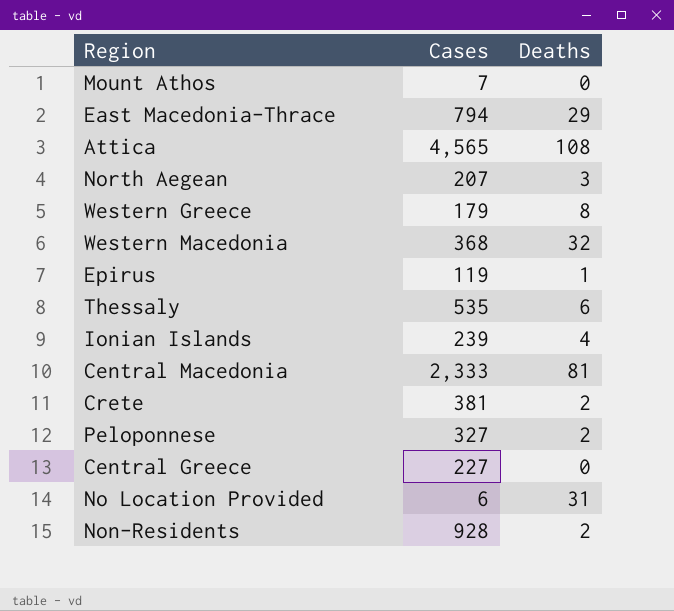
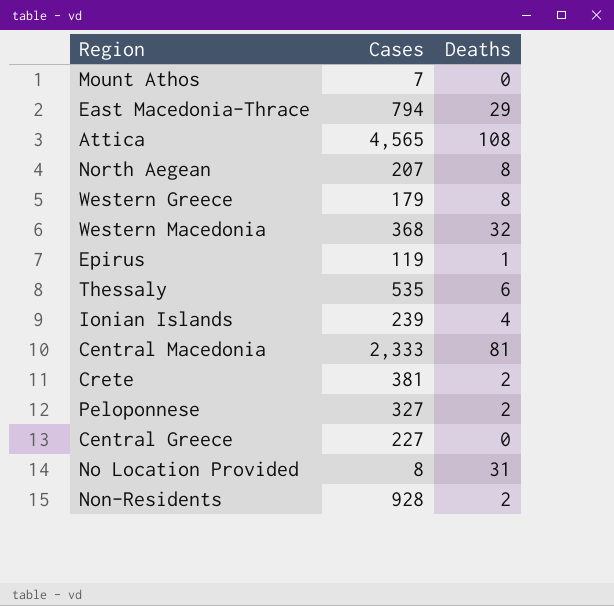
North Aegean | Deaths: 3 -> 8
No Location Provided | Cases: 6 -> 8

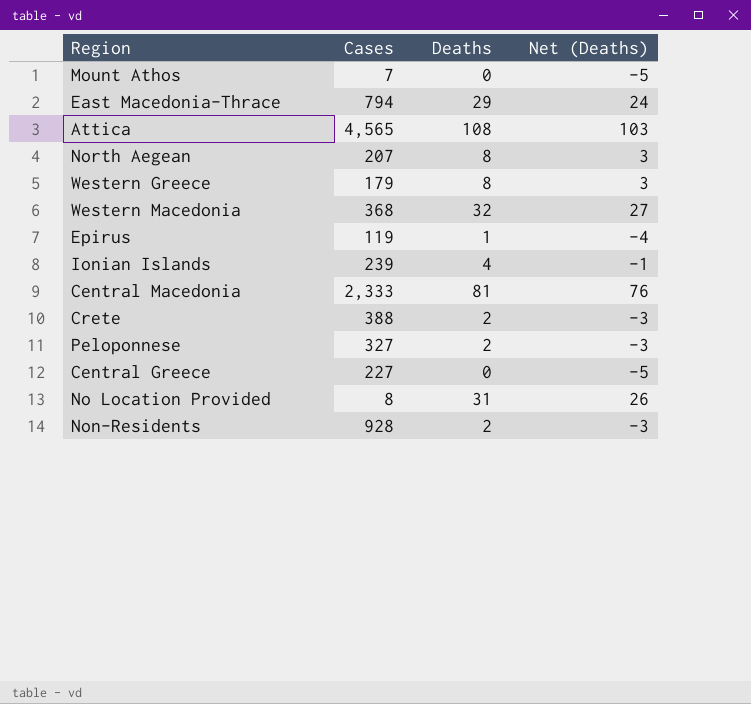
column Net (Deaths) | formula: none -> [Deaths] - 5
row Thessaly: 535 | 6 -> none
Crete | Cases: 381 -> 388

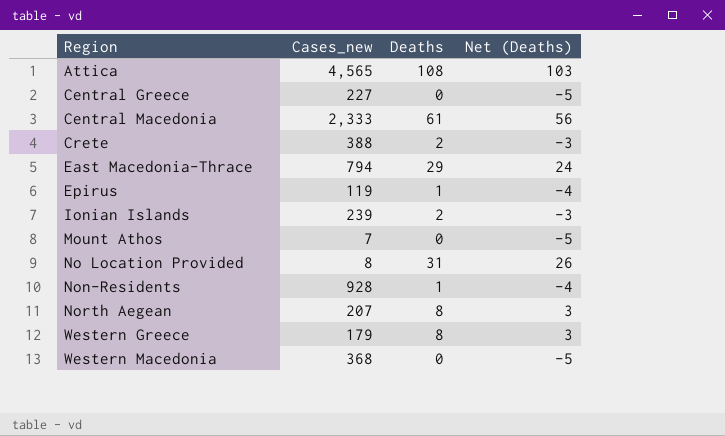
row order: none -> Region ascending
column name: Cases -> Cases_new
row Peloponnese: 327 | 2 | -3 -> none
Central Macedonia | Deaths: 81 -> 61
Central Macedonia | Net (Deaths): 76 -> 56
Ionian Islands | Deaths: 4 -> 2
Ionian Islands | Net (Deaths): -1 -> -3
Non-Residents | Deaths: 2 -> 1
Non-Residents | Net (Deaths): -3 -> -4
Western Macedonia | Deaths: 32 -> 0
Western Macedonia | Net (Deaths): 27 -> -5

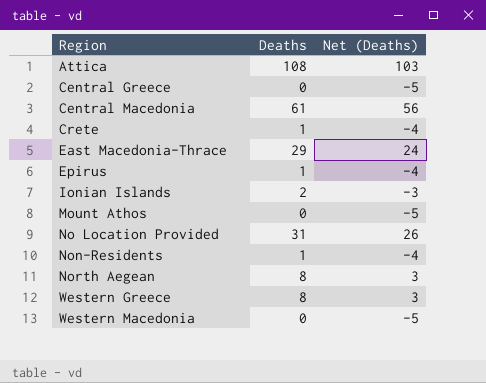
column Cases_new | position: 2 -> none
Crete | Deaths: 2 -> 1
Crete | Net (Deaths): -3 -> -4

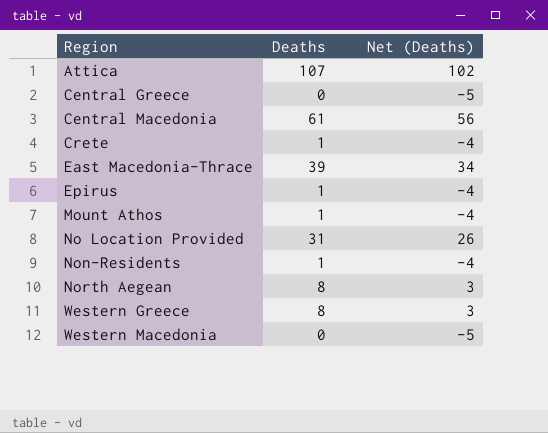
row Ionian Islands: 2 | -3 -> none
Attica | Deaths: 108 -> 107
Attica | Net (Deaths): 103 -> 102
East Macedonia-Thrace | Deaths: 29 -> 39
East Macedonia-Thrace | Net (Deaths): 24 -> 34
Mount Athos | Deaths: 0 -> 1
Mount Athos | Net (Deaths): -5 -> -4

